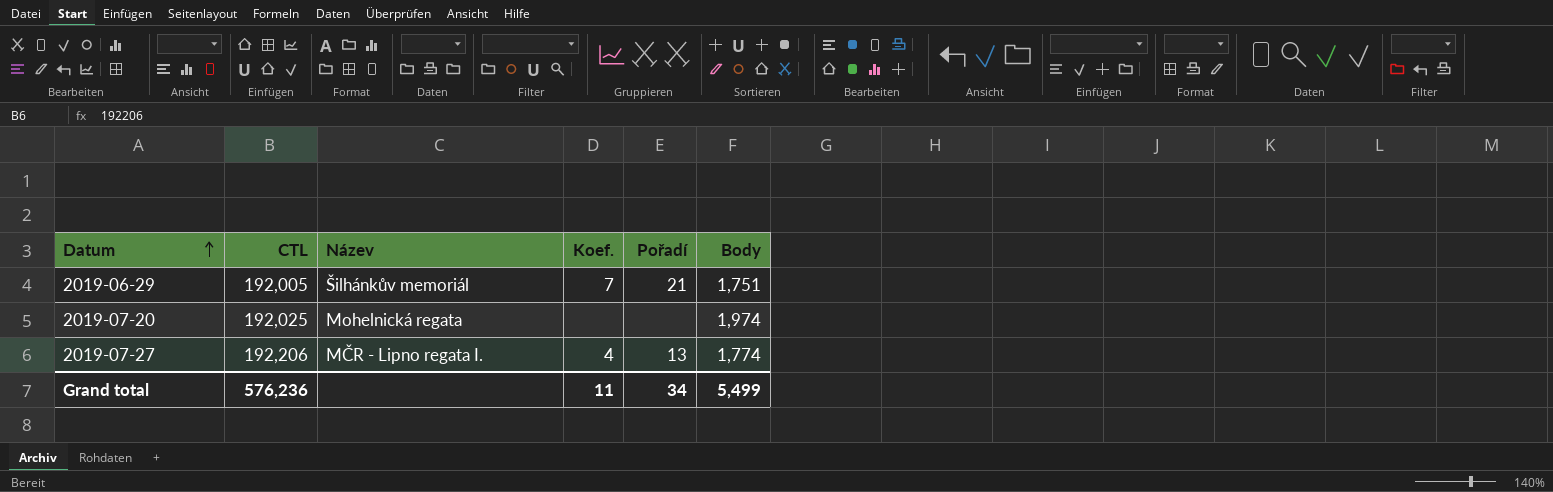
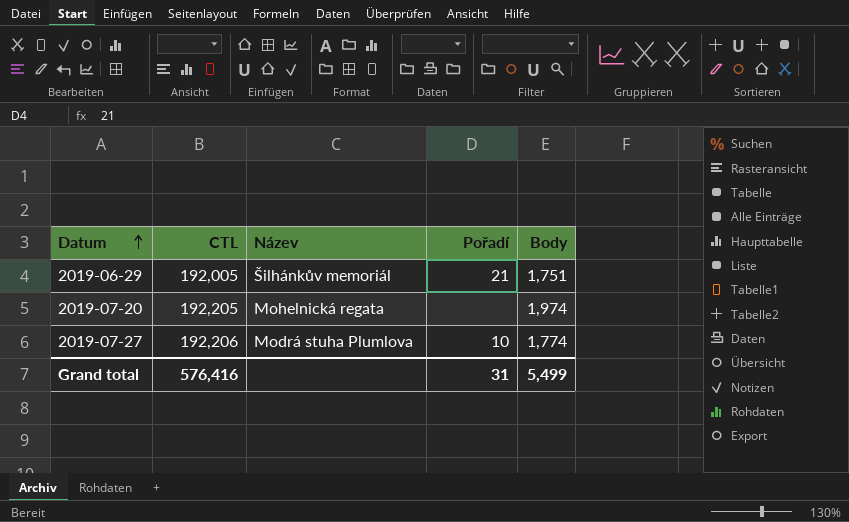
column Koef. | position: 4 -> none
2019-07-20 | CTL: 192,025 -> 192,205
2019-07-27 | Název: MČR - Lipno regata I. -> Modrá stuha Plumlova
2019-07-27 | Pořadí: 13 -> 10
Grand total | CTL: 576,236 -> 576,416
Grand total | Pořadí: 34 -> 31

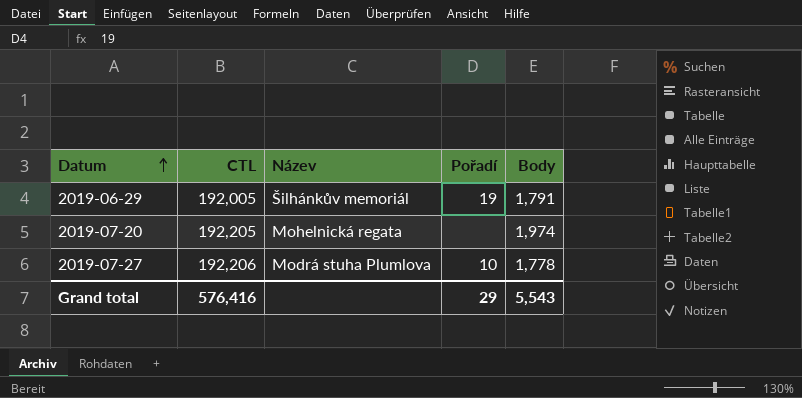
2019-06-29 | Pořadí: 21 -> 19
2019-06-29 | Body: 1,751 -> 1,791
2019-07-27 | Body: 1,774 -> 1,778
Grand total | Pořadí: 31 -> 29
Grand total | Body: 5,499 -> 5,543

